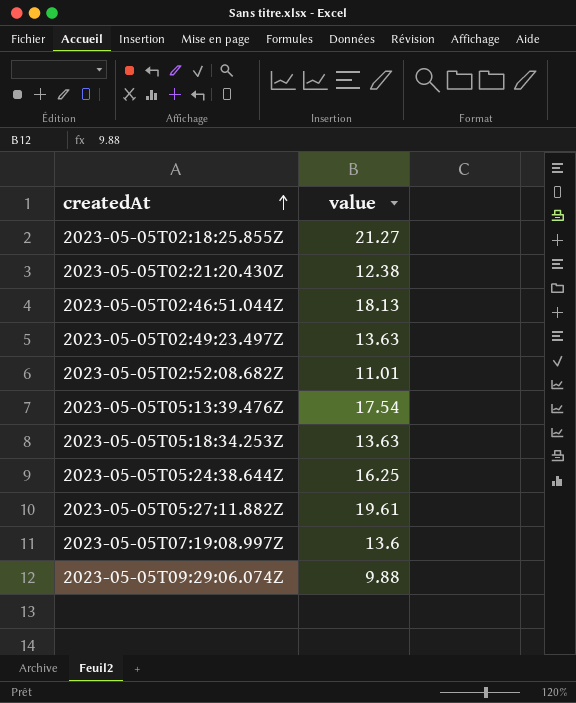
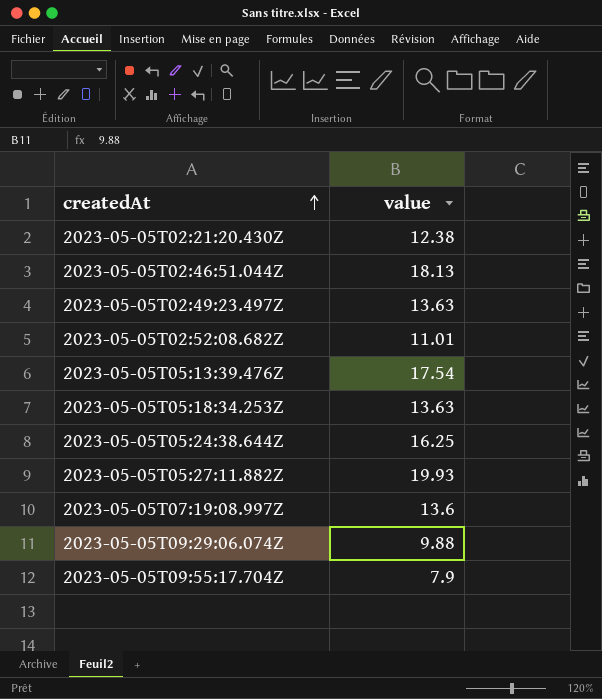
row 2023-05-05T02:18:25.855Z: 21.27 -> none
2023-05-05T05:27:11.882Z | value: 19.61 -> 19.93
row 2023-05-05T09:55:17.704Z: none -> 7.9

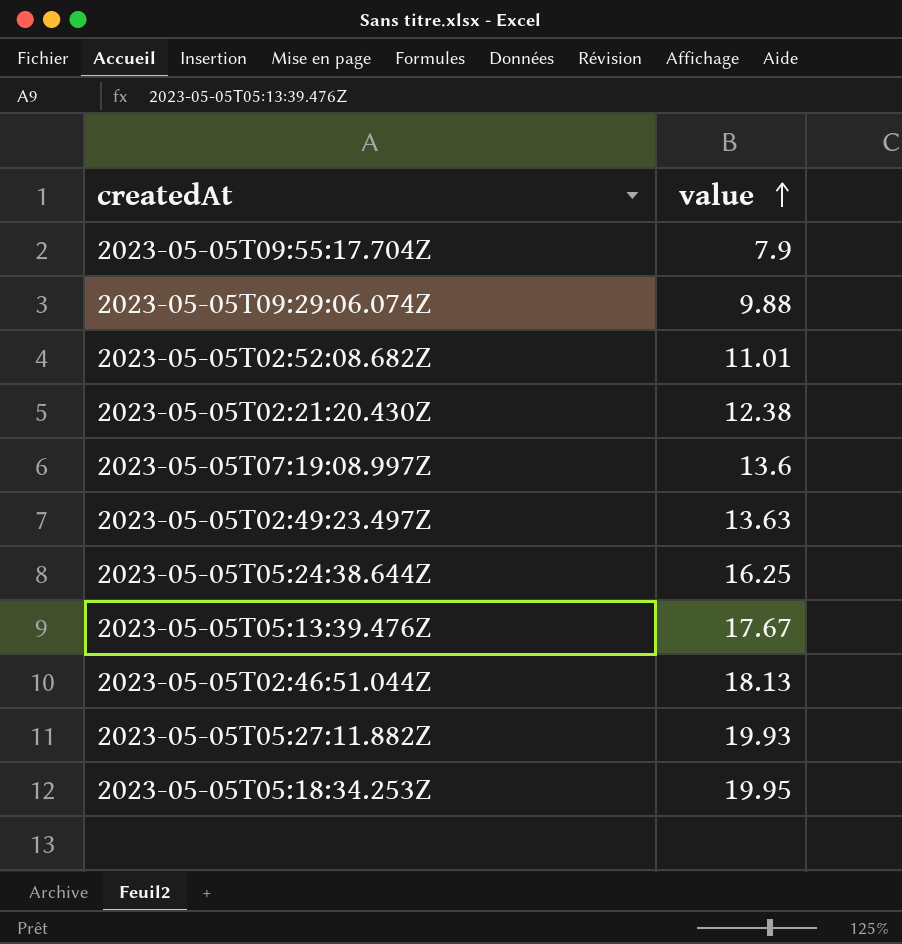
row order: createdAt ascending -> value ascending
2023-05-05T05:13:39.476Z | value: 17.54 -> 17.67
2023-05-05T05:18:34.253Z | value: 13.63 -> 19.95

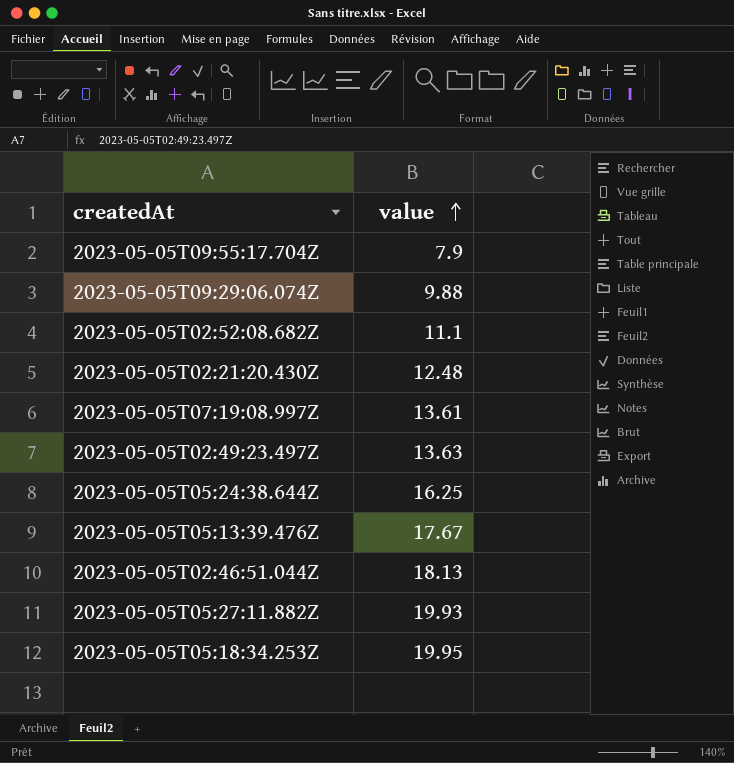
2023-05-05T02:52:08.682Z | value: 11.01 -> 11.1
2023-05-05T02:21:20.430Z | value: 12.38 -> 12.48
2023-05-05T07:19:08.997Z | value: 13.6 -> 13.61

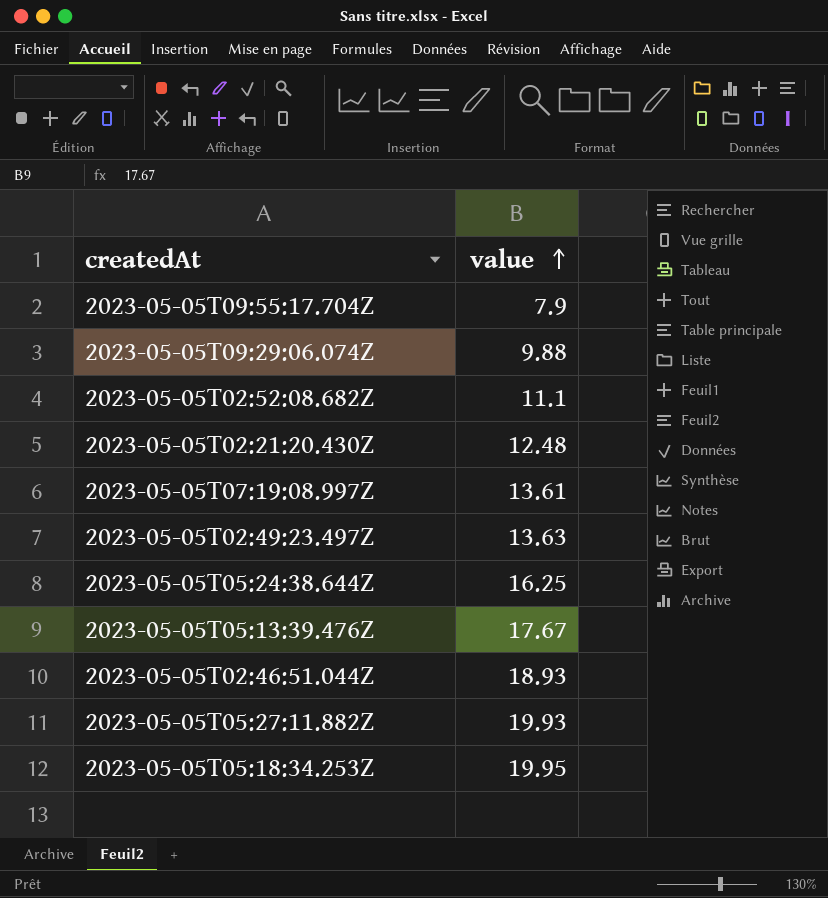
2023-05-05T02:46:51.044Z | value: 18.13 -> 18.93

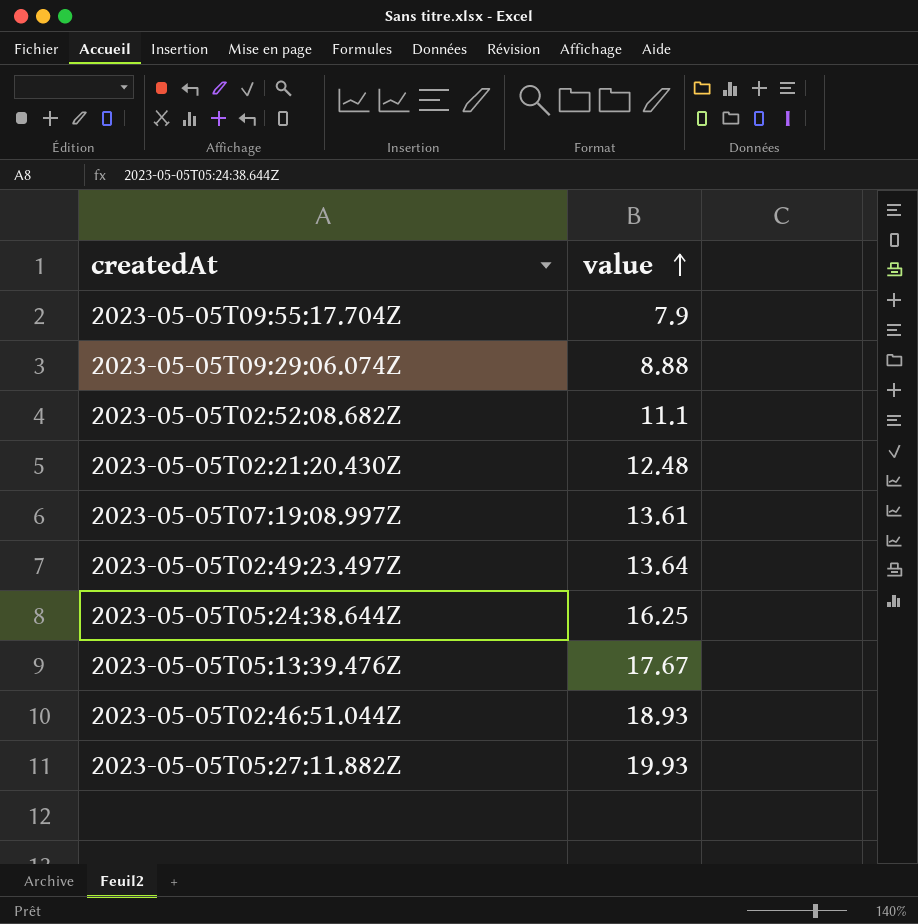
row 2023-05-05T05:18:34.253Z: 19.95 -> none
2023-05-05T09:29:06.074Z | value: 9.88 -> 8.88
2023-05-05T02:49:23.497Z | value: 13.63 -> 13.64

